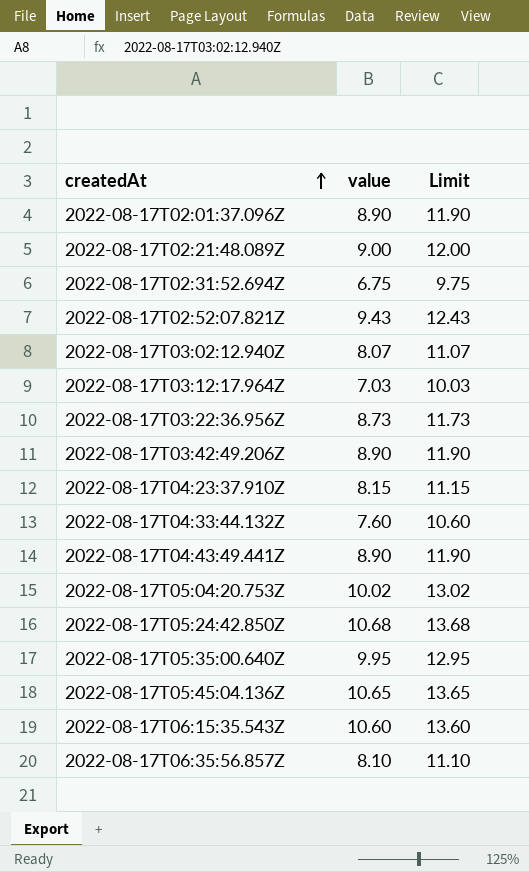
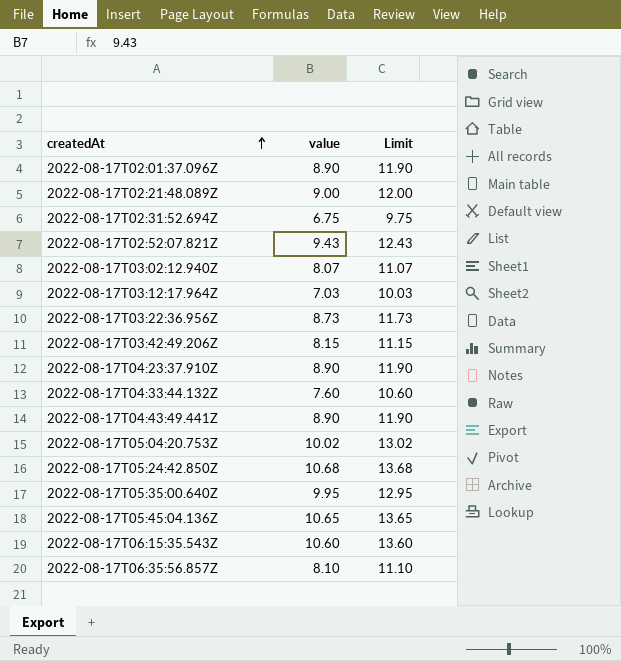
2022-08-17T03:42:49.206Z | value: 8.90 -> 8.15
2022-08-17T03:42:49.206Z | Limit: 11.90 -> 11.15
2022-08-17T04:23:37.910Z | value: 8.15 -> 8.90
2022-08-17T04:23:37.910Z | Limit: 11.15 -> 11.90

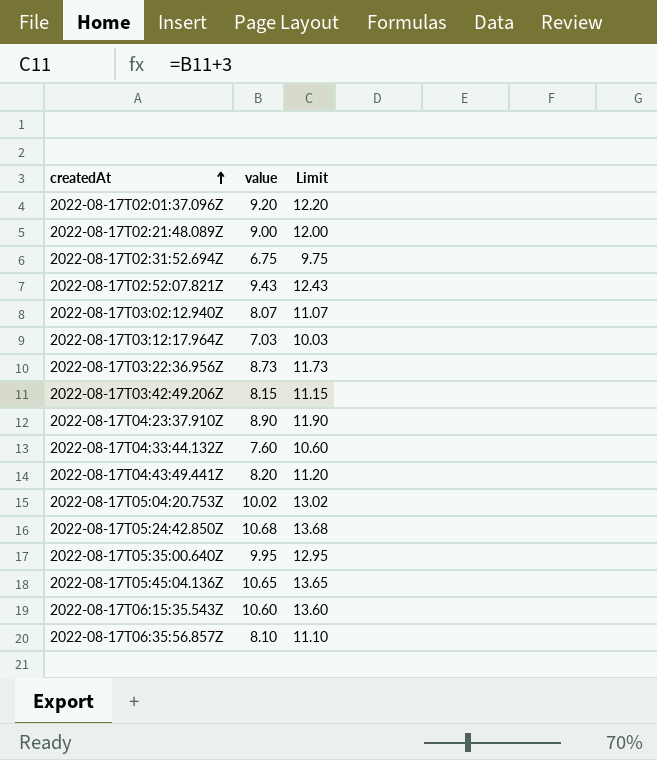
2022-08-17T02:01:37.096Z | value: 8.90 -> 9.20
2022-08-17T02:01:37.096Z | Limit: 11.90 -> 12.20
2022-08-17T04:43:49.441Z | value: 8.90 -> 8.20
2022-08-17T04:43:49.441Z | Limit: 11.90 -> 11.20

